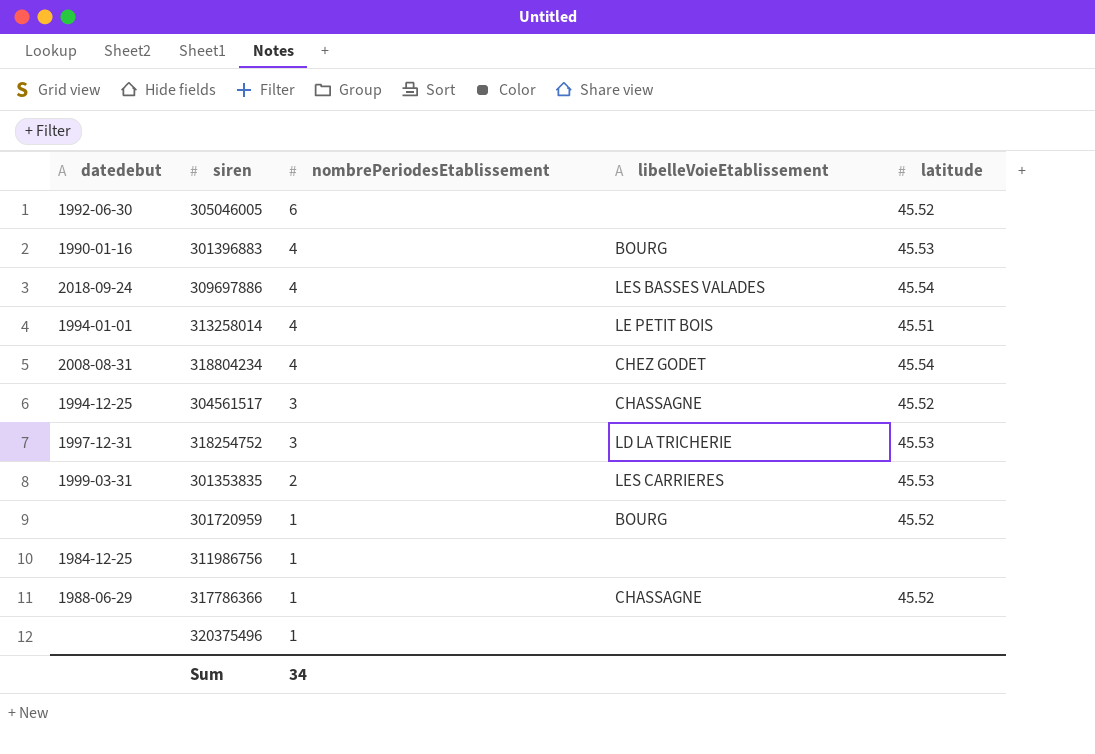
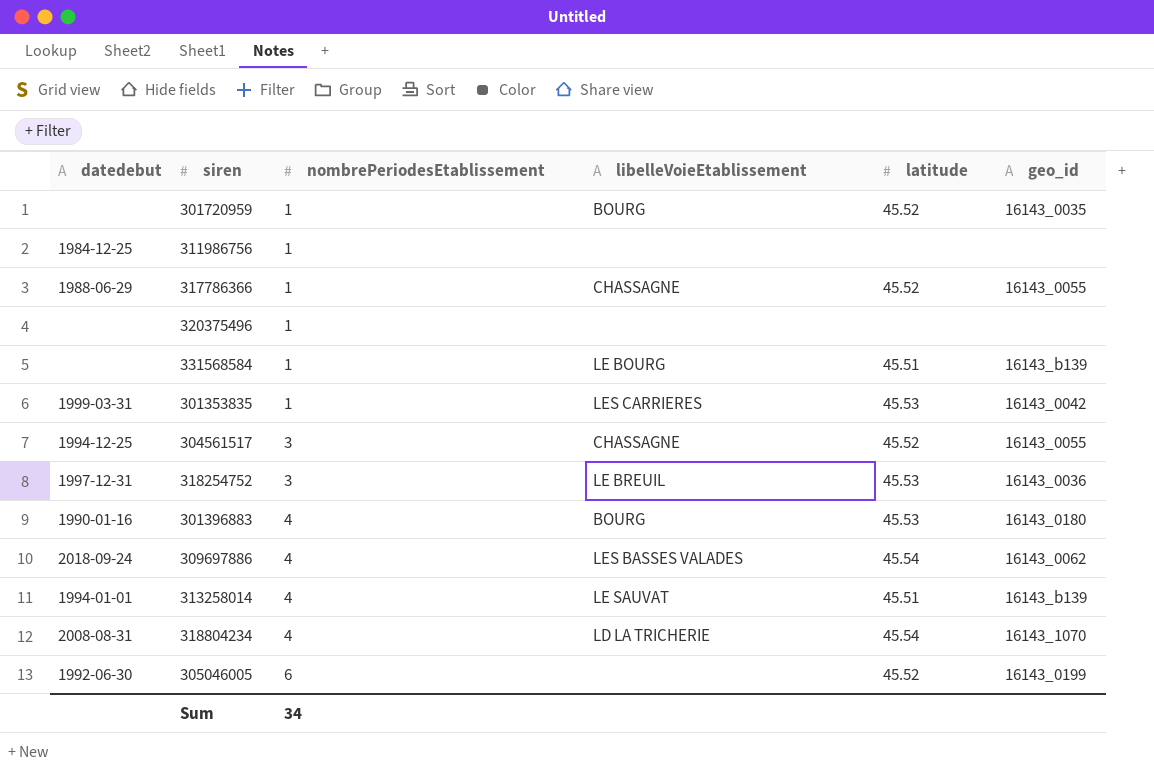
row order: nombrePeriodesEtablissement descending -> nombrePeriodesEtablissement ascending
column geo_id | position: none -> 6
row 331568584: none -> none | 1 | LE BOURG | 45.51 | 16143_b139
301353835 | nombrePeriodesEtablissement: 2 -> 1
318254752 | libelleVoieEtablissement: LD LA TRICHERIE -> LE BREUIL
313258014 | libelleVoieEtablissement: LE PETIT BOIS -> LE SAUVAT
318804234 | libelleVoieEtablissement: CHEZ GODET -> LD LA TRICHERIE

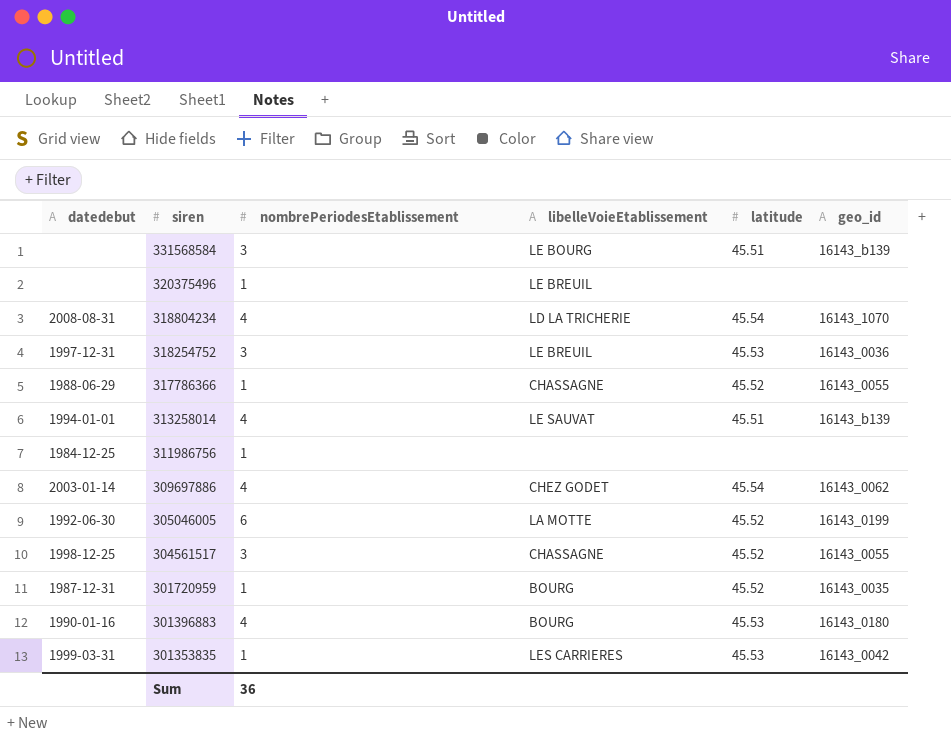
row order: nombrePeriodesEtablissement ascending -> siren descending
331568584 | nombrePeriodesEtablissement: 1 -> 3
320375496 | libelleVoieEtablissement: none -> LE BREUIL
309697886 | datedebut: 2018-09-24 -> 2003-01-14
309697886 | libelleVoieEtablissement: LES BASSES VALADES -> CHEZ GODET
305046005 | libelleVoieEtablissement: none -> LA MOTTE
304561517 | datedebut: 1994-12-25 -> 1998-12-25
301720959 | datedebut: none -> 1987-12-31
Sum | nombrePeriodesEtablissement: 34 -> 36

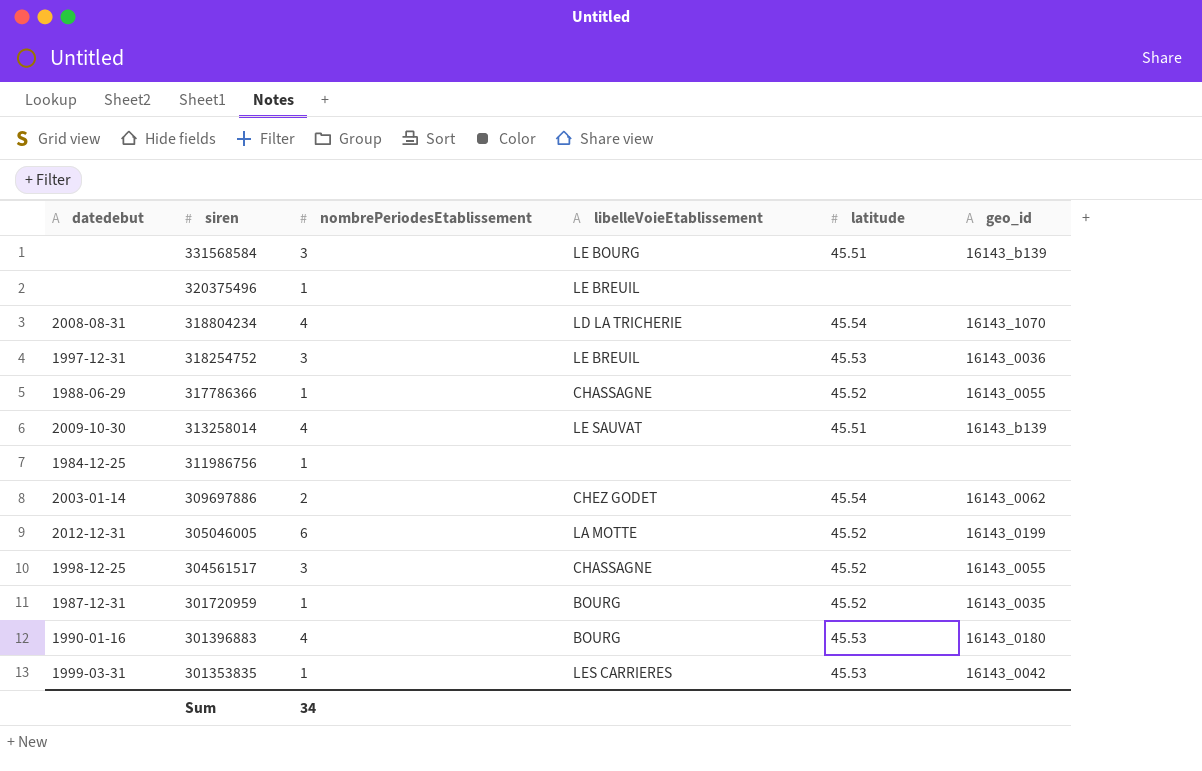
313258014 | datedebut: 1994-01-01 -> 2009-10-30
309697886 | nombrePeriodesEtablissement: 4 -> 2
305046005 | datedebut: 1992-06-30 -> 2012-12-31
Sum | nombrePeriodesEtablissement: 36 -> 34

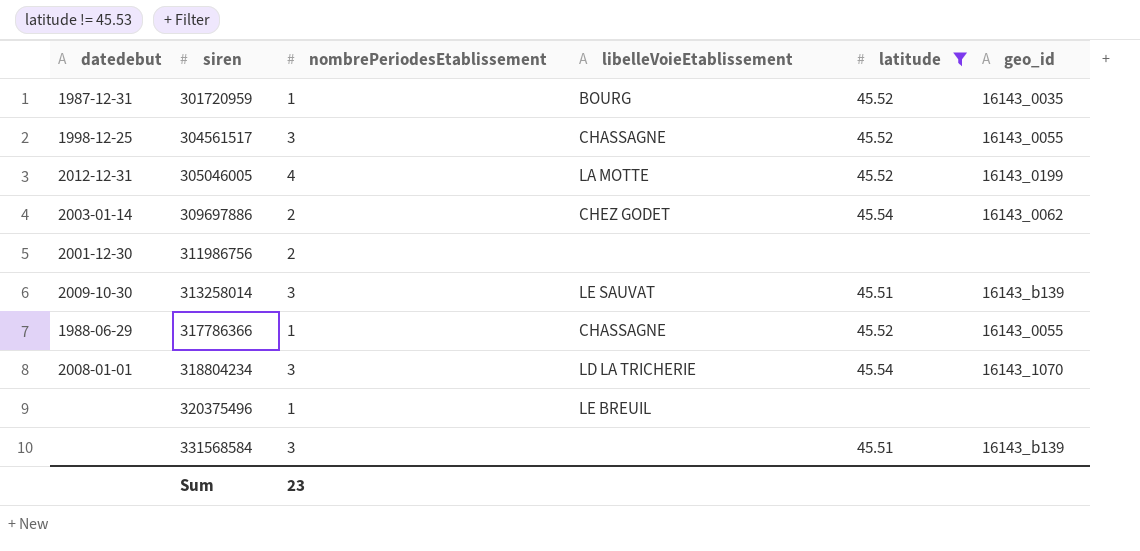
filter: none -> latitude != 45.53
row order: siren descending -> siren ascending
305046005 | nombrePeriodesEtablissement: 6 -> 4
311986756 | datedebut: 1984-12-25 -> 2001-12-30
311986756 | nombrePeriodesEtablissement: 1 -> 2
313258014 | nombrePeriodesEtablissement: 4 -> 3
318804234 | datedebut: 2008-08-31 -> 2008-01-01
318804234 | nombrePeriodesEtablissement: 4 -> 3
331568584 | libelleVoieEtablissement: LE BOURG -> none
Sum | nombrePeriodesEtablissement: 34 -> 23

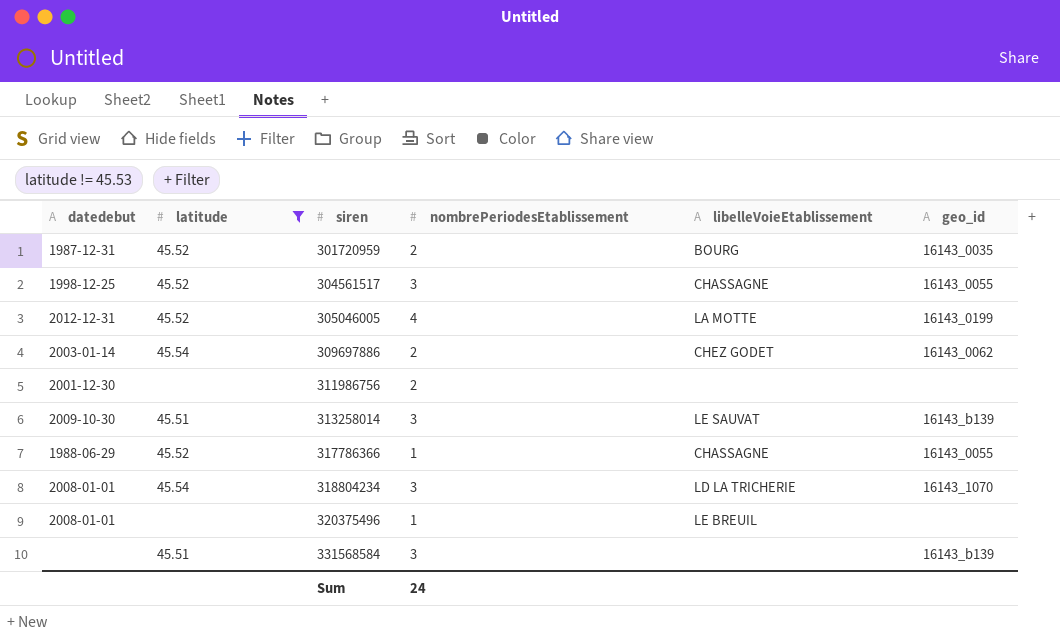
column latitude | position: 5 -> 2
301720959 | nombrePeriodesEtablissement: 1 -> 2
320375496 | datedebut: none -> 2008-01-01
Sum | nombrePeriodesEtablissement: 23 -> 24

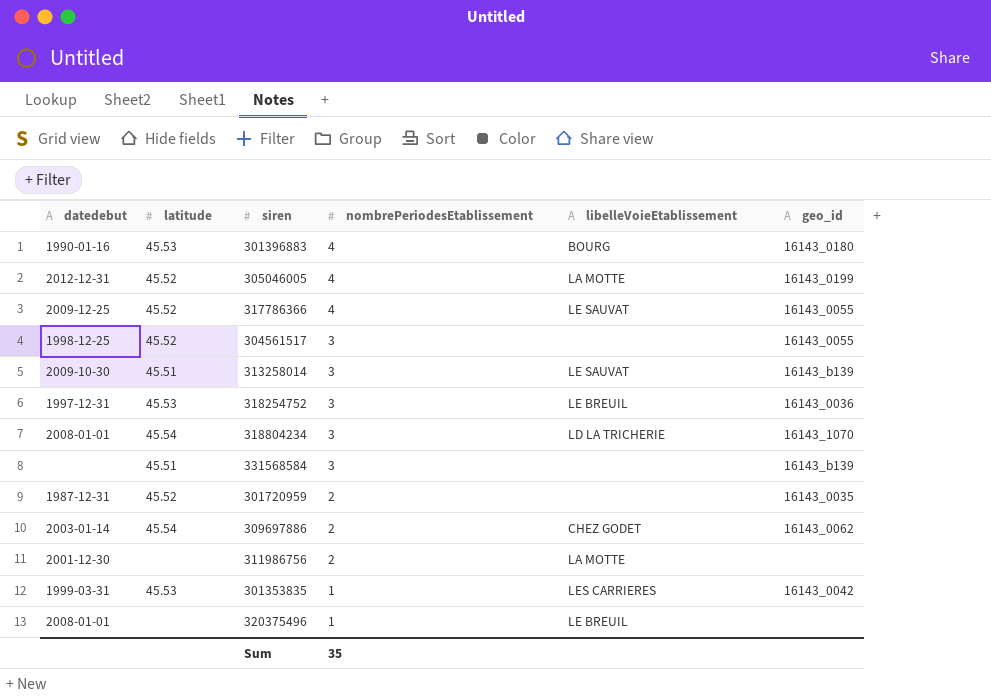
filter: latitude != 45.53 -> none
row order: siren ascending -> nombrePeriodesEtablissement descending
317786366 | datedebut: 1988-06-29 -> 2009-12-25
317786366 | nombrePeriodesEtablissement: 1 -> 4
317786366 | libelleVoieEtablissement: CHASSAGNE -> LE SAUVAT
304561517 | libelleVoieEtablissement: CHASSAGNE -> none
301720959 | libelleVoieEtablissement: BOURG -> none
311986756 | libelleVoieEtablissement: none -> LA MOTTE
Sum | nombrePeriodesEtablissement: 24 -> 35

